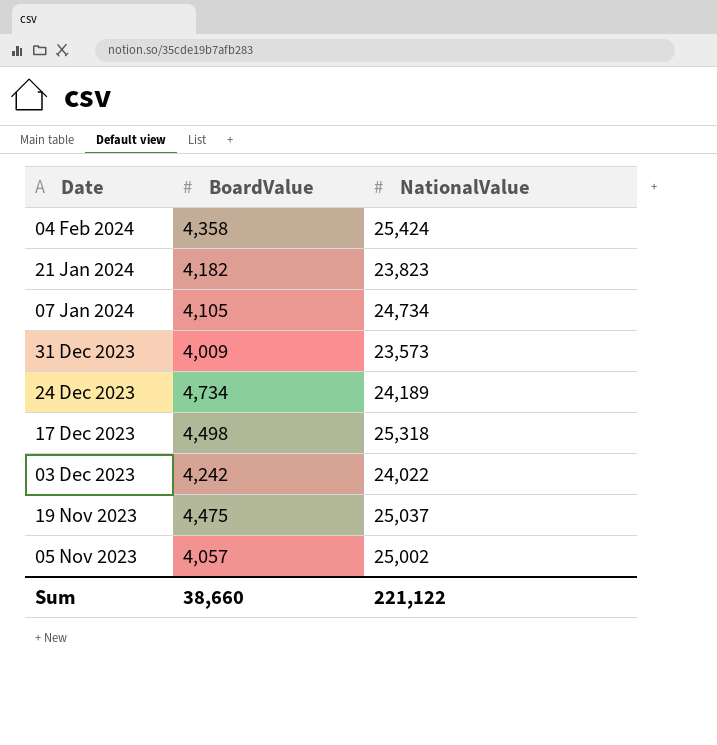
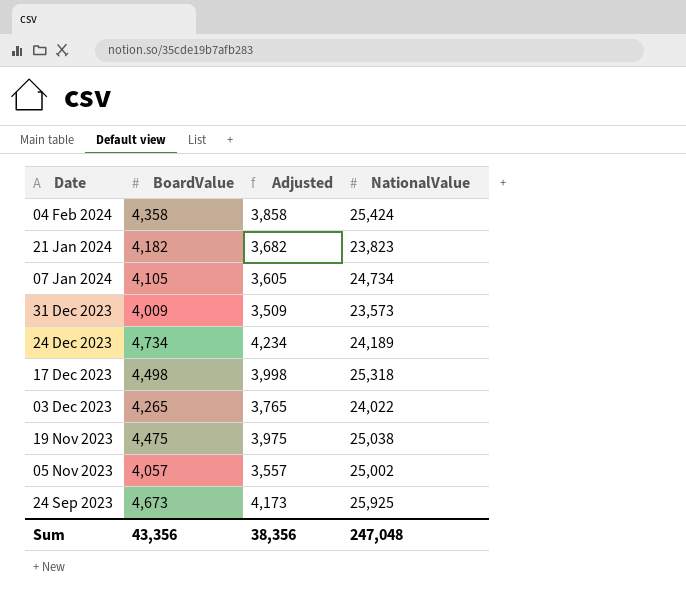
column Adjusted | formula: none -> [BoardValue] - 500
03 Dec 2023 | BoardValue: 4,242 -> 4,265
19 Nov 2023 | NationalValue: 25,037 -> 25,038
row 24 Sep 2023: none -> 4,673 | 4,173 | 25,925
Sum | BoardValue: 38,660 -> 43,356
Sum | NationalValue: 221,122 -> 247,048

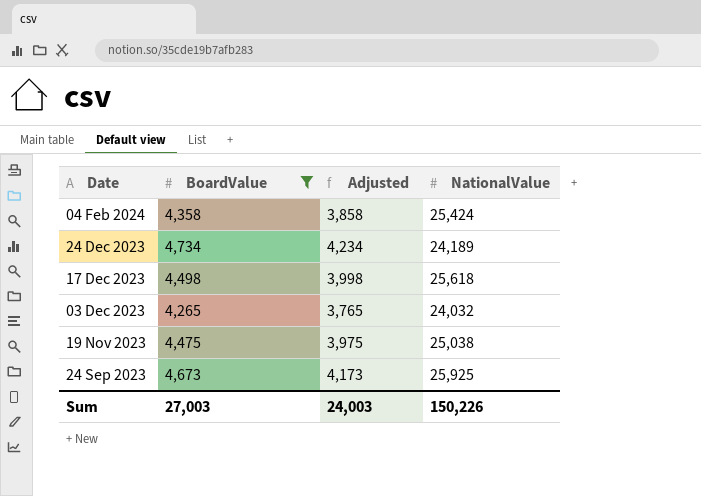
filter: none -> BoardValue >= 4,265
17 Dec 2023 | NationalValue: 25,318 -> 25,618
03 Dec 2023 | NationalValue: 24,022 -> 24,032
Sum | BoardValue: 43,356 -> 27,003
Sum | Adjusted: 38,356 -> 24,003
Sum | NationalValue: 247,048 -> 150,226

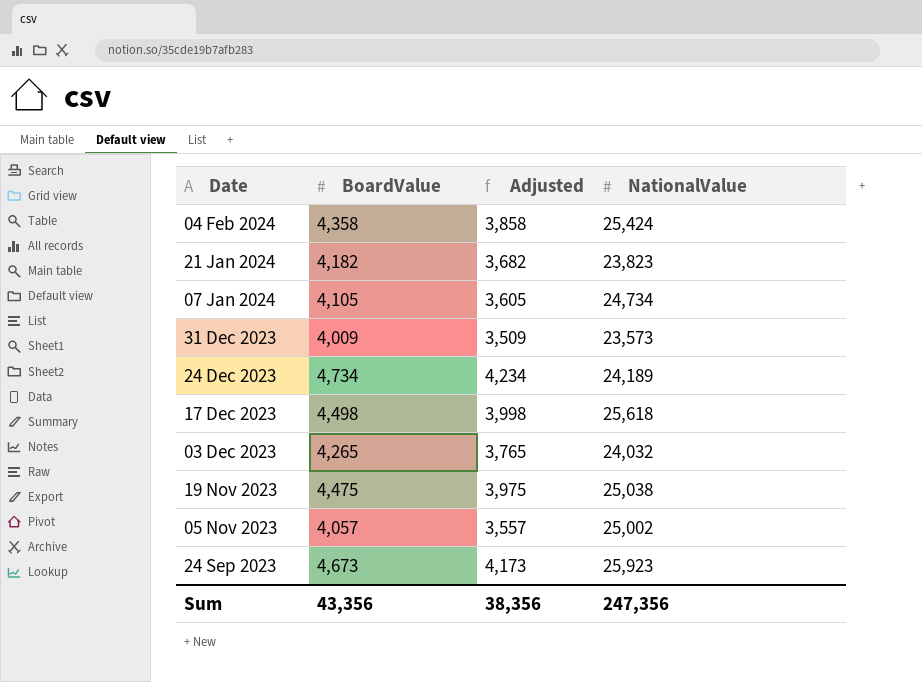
filter: BoardValue >= 4,265 -> none
24 Sep 2023 | NationalValue: 25,925 -> 25,923
Sum | BoardValue: 27,003 -> 43,356
Sum | Adjusted: 24,003 -> 38,356
Sum | NationalValue: 150,226 -> 247,356

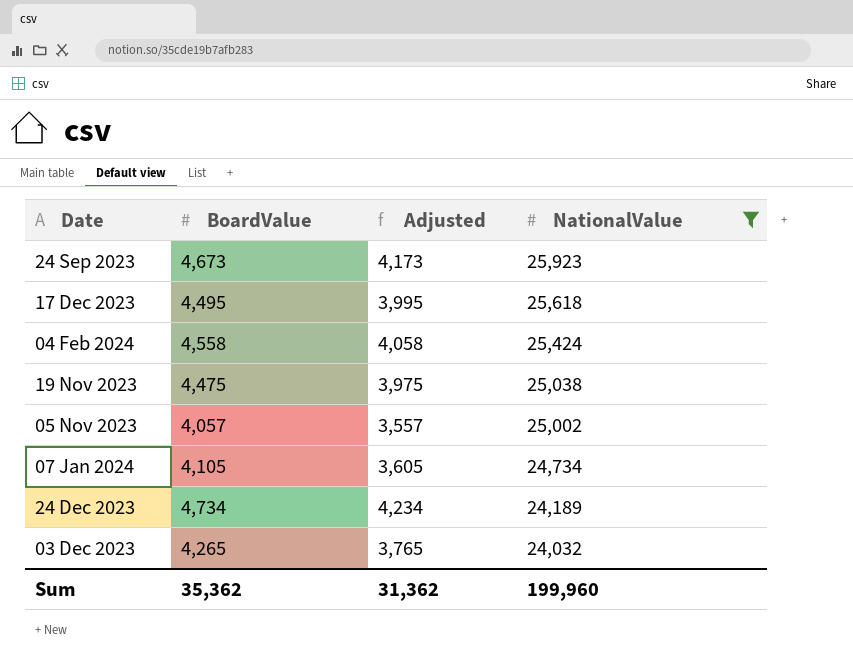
filter: none -> NationalValue >= 24,032
row order: Date descending -> NationalValue descending
17 Dec 2023 | BoardValue: 4,498 -> 4,495
17 Dec 2023 | Adjusted: 3,998 -> 3,995
04 Feb 2024 | BoardValue: 4,358 -> 4,558
04 Feb 2024 | Adjusted: 3,858 -> 4,058
Sum | BoardValue: 43,356 -> 35,362
Sum | Adjusted: 38,356 -> 31,362
Sum | NationalValue: 247,356 -> 199,960

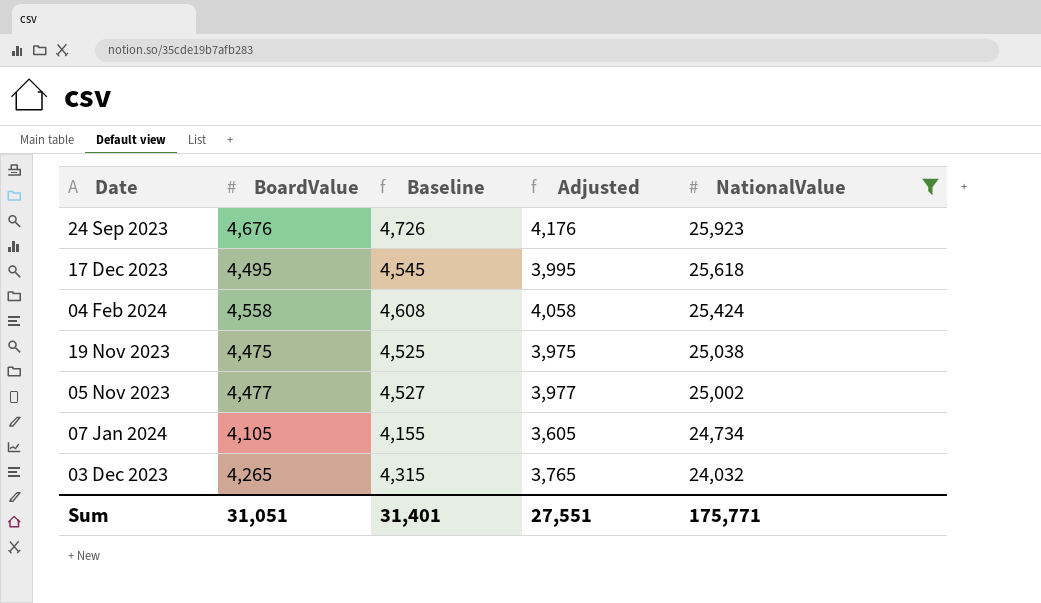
column Baseline | formula: none -> [BoardValue] + 50
row 24 Dec 2023: 4,734 | 4,234 | 24,189 -> none
24 Sep 2023 | BoardValue: 4,673 -> 4,676
24 Sep 2023 | Adjusted: 4,173 -> 4,176
05 Nov 2023 | BoardValue: 4,057 -> 4,477
05 Nov 2023 | Adjusted: 3,557 -> 3,977
Sum | BoardValue: 35,362 -> 31,051
Sum | Adjusted: 31,362 -> 27,551
Sum | NationalValue: 199,960 -> 175,771

